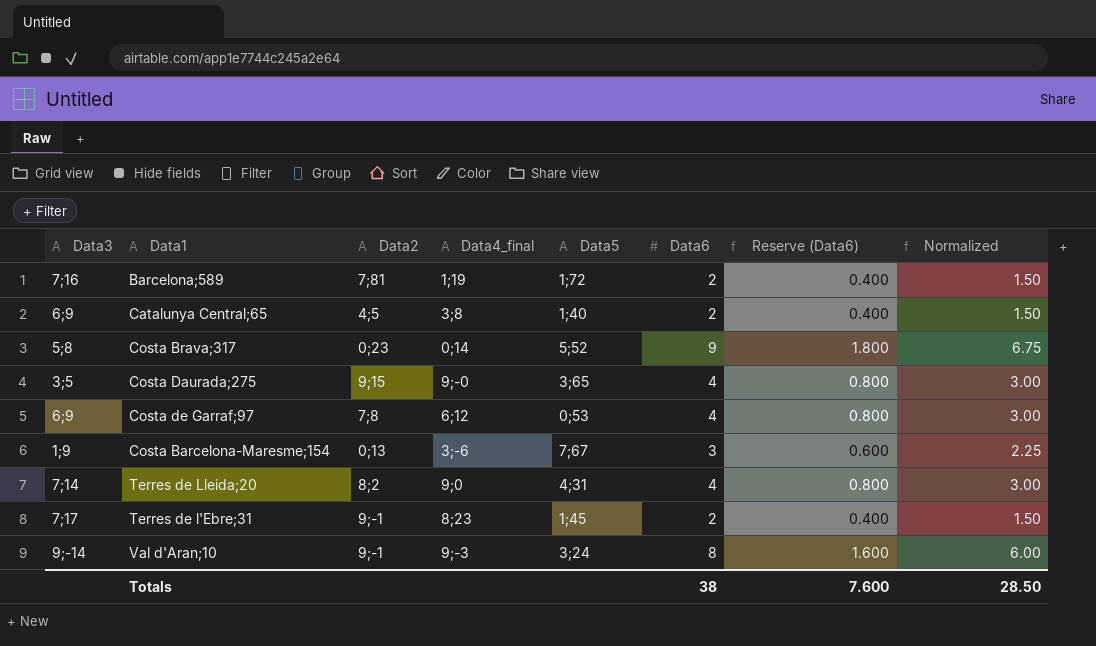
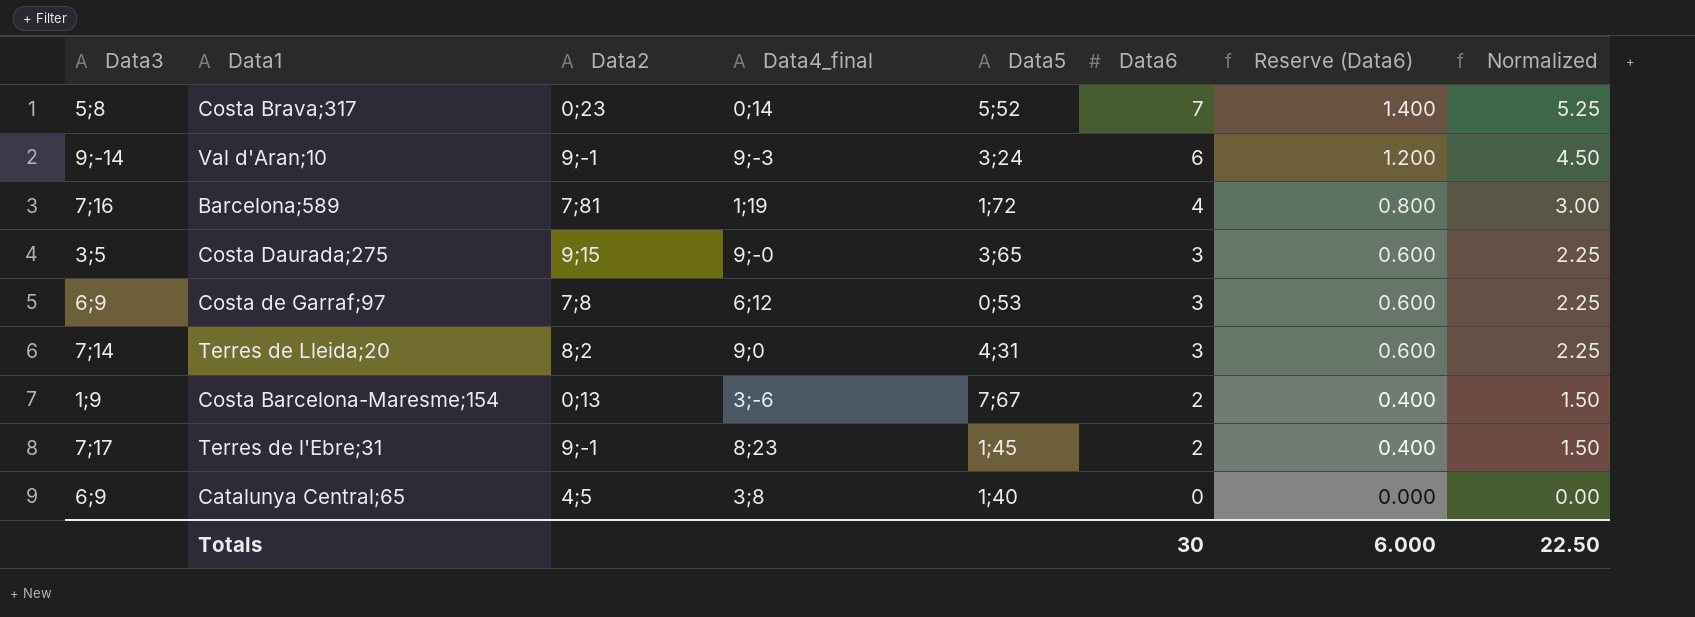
row order: none -> Data6 descending
Costa Brava;317 | Data6: 9 -> 7
Costa Brava;317 | Reserve (Data6): 1.800 -> 1.400
Costa Brava;317 | Normalized: 6.75 -> 5.25
Val d'Aran;10 | Data6: 8 -> 6
Val d'Aran;10 | Reserve (Data6): 1.600 -> 1.200
Val d'Aran;10 | Normalized: 6.00 -> 4.50
Barcelona;589 | Data6: 2 -> 4
Barcelona;589 | Reserve (Data6): 0.400 -> 0.800
Barcelona;589 | Normalized: 1.50 -> 3.00
Costa Daurada;275 | Data6: 4 -> 3
Costa Daurada;275 | Reserve (Data6): 0.800 -> 0.600
Costa Daurada;275 | Normalized: 3.00 -> 2.25
Costa de Garraf;97 | Data6: 4 -> 3
Costa de Garraf;97 | Reserve (Data6): 0.800 -> 0.600
Costa de Garraf;97 | Normalized: 3.00 -> 2.25
Terres de Lleida;20 | Data6: 4 -> 3
Terres de Lleida;20 | Reserve (Data6): 0.800 -> 0.600
Terres de Lleida;20 | Normalized: 3.00 -> 2.25
Costa Barcelona-Maresme;154 | Data6: 3 -> 2
Costa Barcelona-Maresme;154 | Reserve (Data6): 0.600 -> 0.400
Costa Barcelona-Maresme;154 | Normalized: 2.25 -> 1.50
Catalunya Central;65 | Data6: 2 -> 0
Catalunya Central;65 | Reserve (Data6): 0.400 -> 0.000
Catalunya Central;65 | Normalized: 1.50 -> 0.00
Totals | Data6: 38 -> 30
Totals | Reserve (Data6): 7.600 -> 6.000
Totals | Normalized: 28.50 -> 22.50

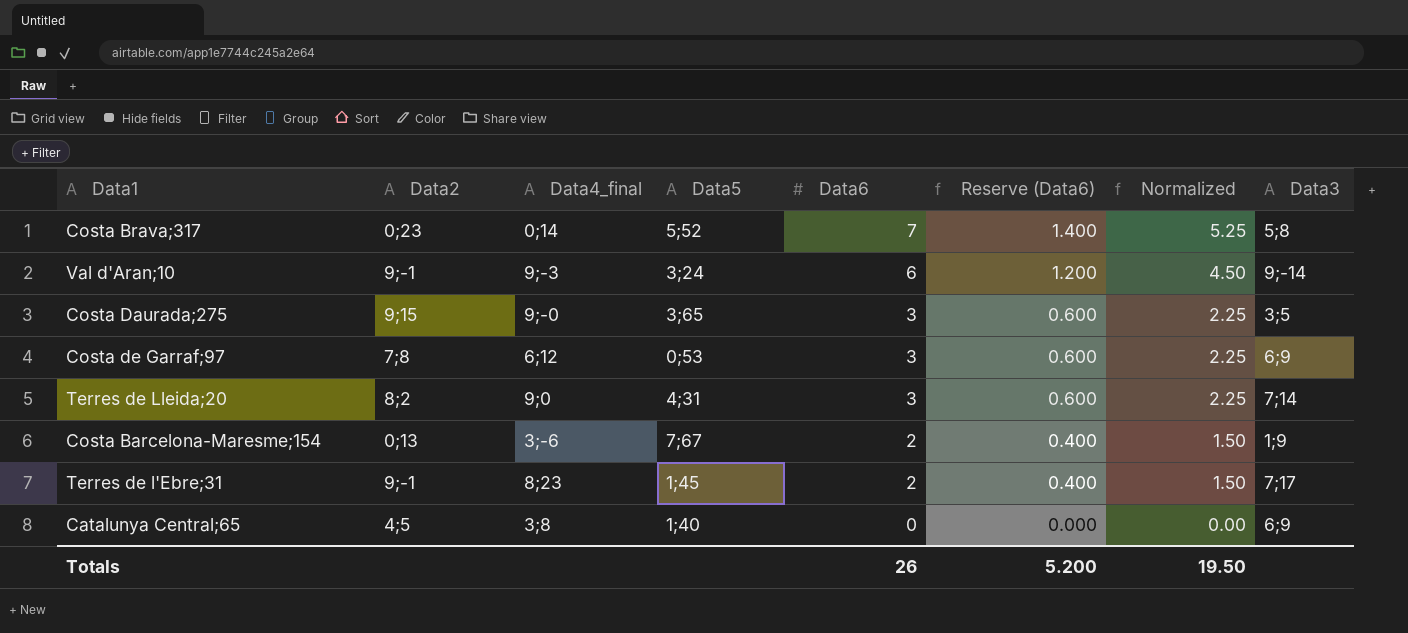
column Data3 | position: 1 -> 8
row Barcelona;589: 7;16 | 7;81 | 1;19 | 1;72 | 4 | 0.800 | 3.00 -> none
Totals | Data6: 30 -> 26
Totals | Reserve (Data6): 6.000 -> 5.200
Totals | Normalized: 22.50 -> 19.50

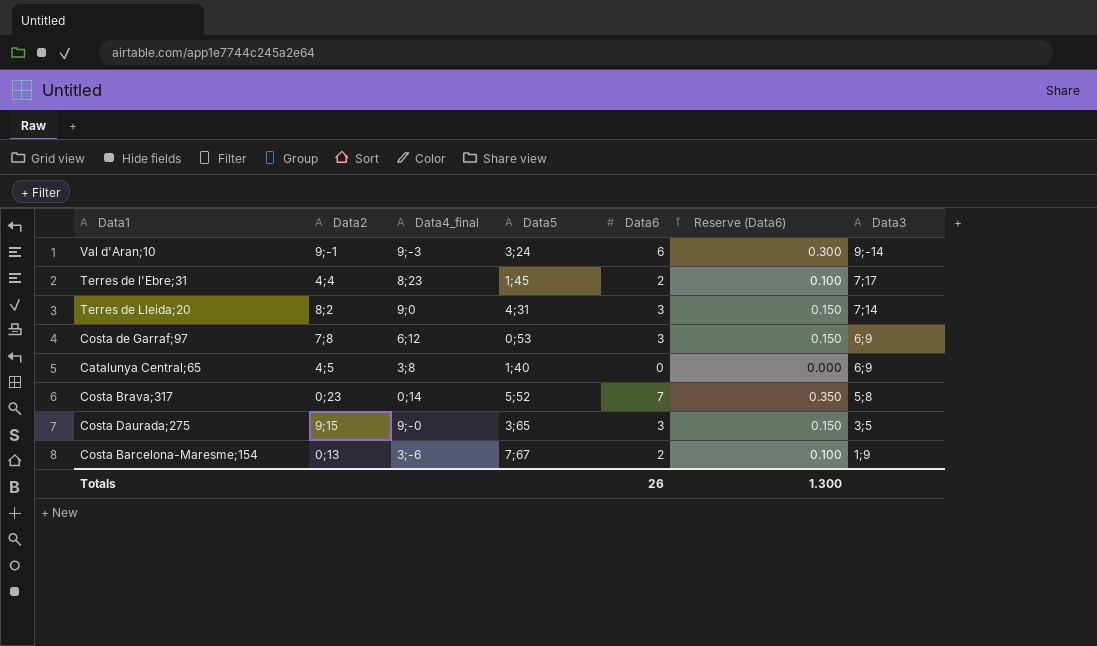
row order: Data6 descending -> Data3 descending
column Normalized | formula: [Data6] * 0.75 -> none
column Reserve (Data6) | formula: [Data6] * 0.2 -> [Data6] * 0.05
Terres de l'Ebre;31 | Data2: 9;-1 -> 4;4
Totals | Reserve (Data6): 5.200 -> 1.300

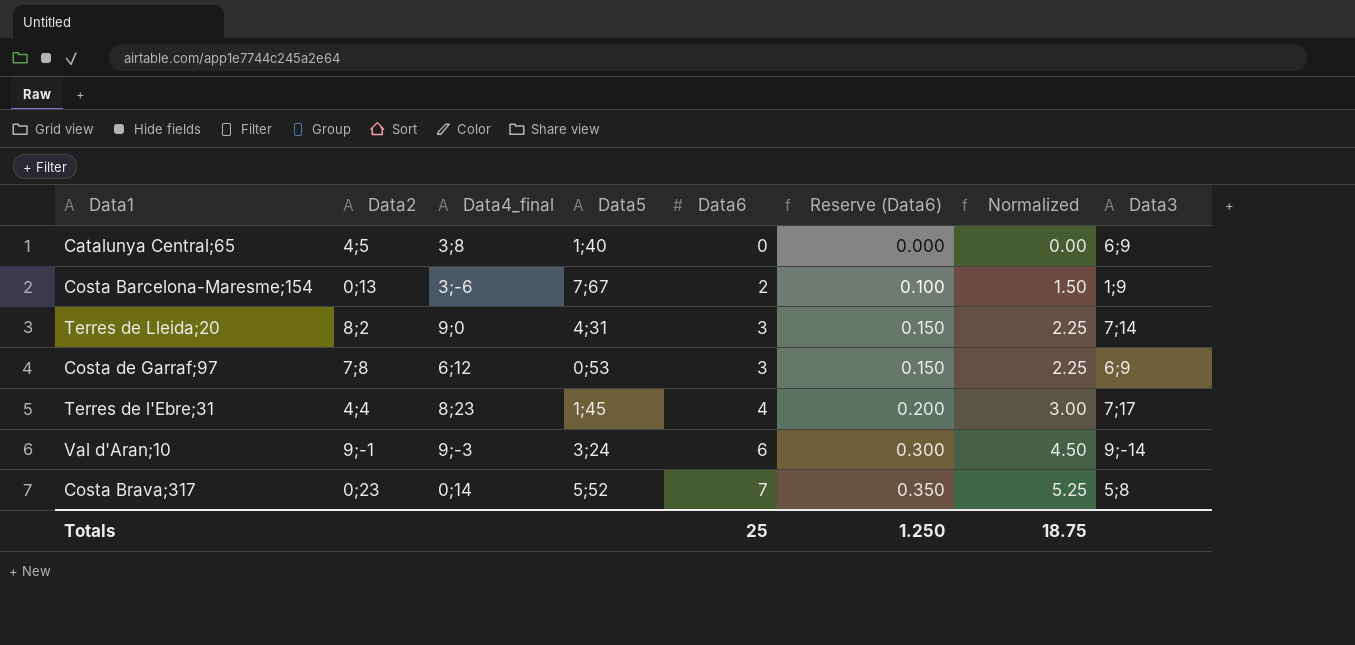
row order: Data3 descending -> Data6 ascending
column Normalized | formula: none -> [Data6] * 0.75
row Costa Daurada;275: 9;15 | 9;-0 | 3;65 | 3 | 0.150 | 3;5 -> none
Terres de l'Ebre;31 | Data6: 2 -> 4
Terres de l'Ebre;31 | Reserve (Data6): 0.100 -> 0.200
Totals | Data6: 26 -> 25
Totals | Reserve (Data6): 1.300 -> 1.250

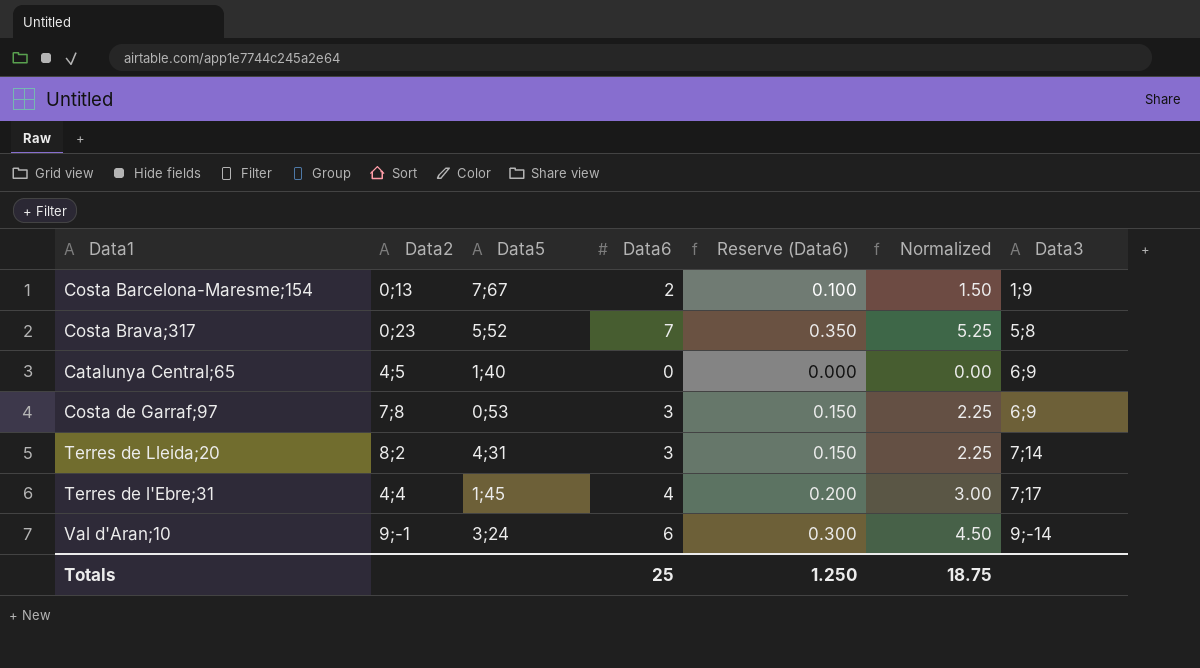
row order: Data6 ascending -> Data3 ascending
column Data4_final | position: 3 -> none

